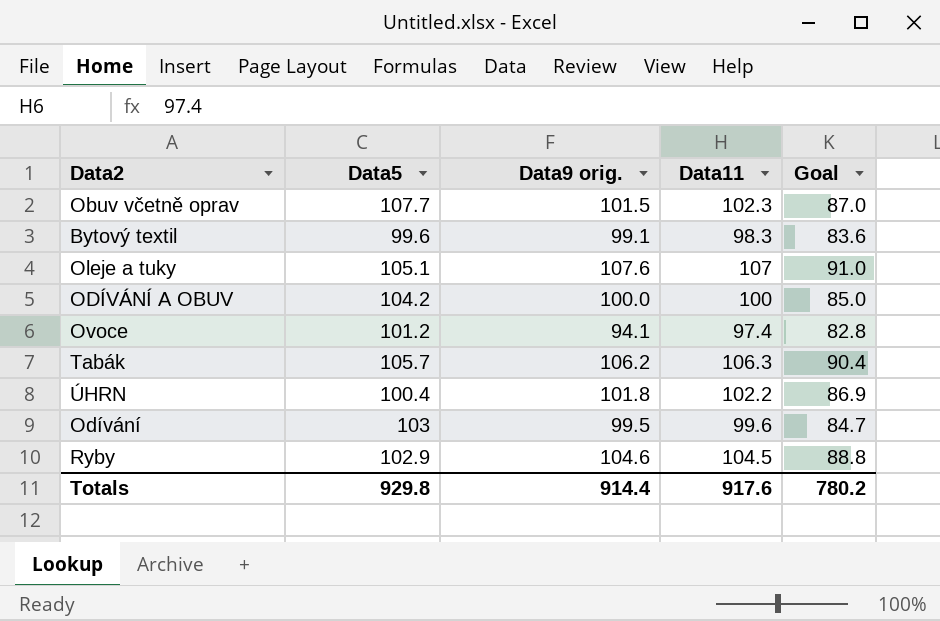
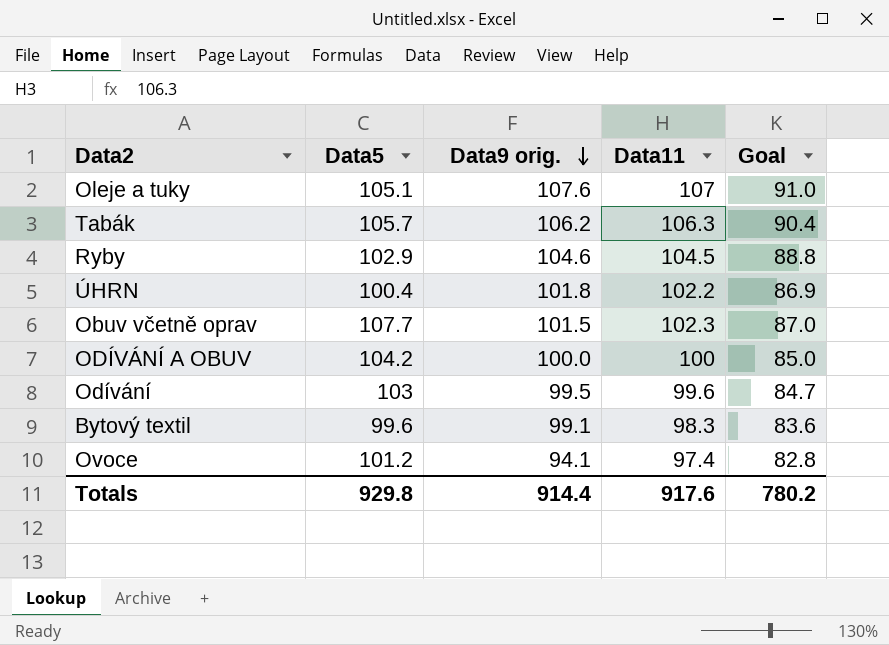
row order: none -> Data9 orig. descending

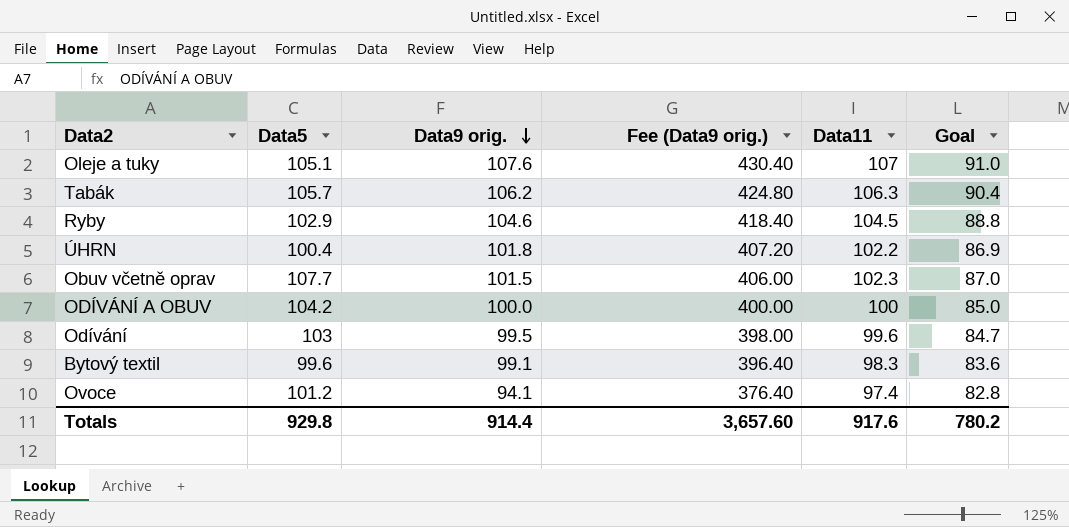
column Fee (Data9 orig.) | formula: none -> [Data9 orig.] * 4

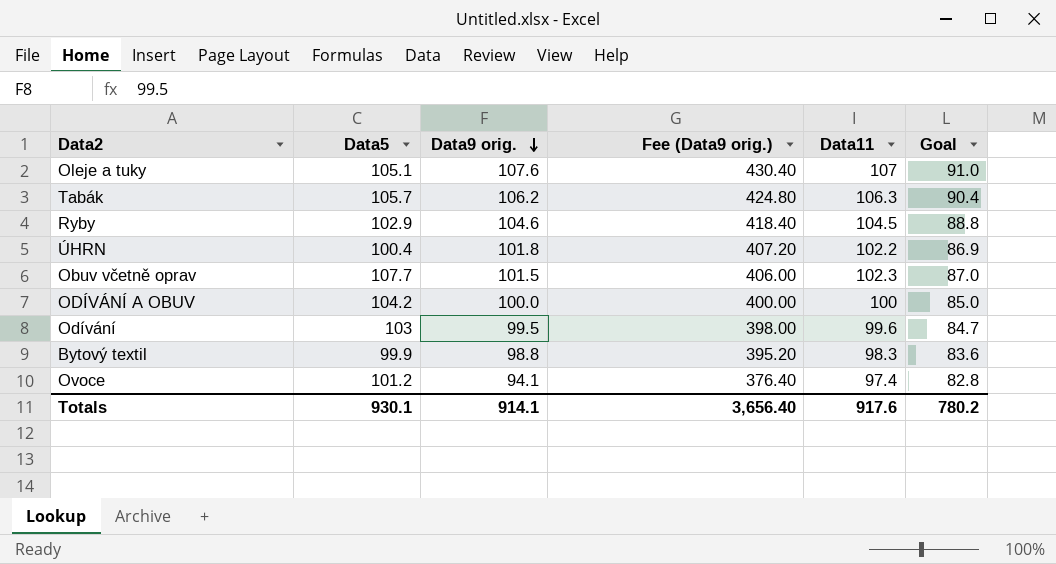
Bytový textil | Data5: 99.6 -> 99.9
Bytový textil | Data9 orig.: 99.1 -> 98.8
Bytový textil | Fee (Data9 orig.): 396.40 -> 395.20
Totals | Data5: 929.8 -> 930.1
Totals | Data9 orig.: 914.4 -> 914.1
Totals | Fee (Data9 orig.): 3,657.60 -> 3,656.40

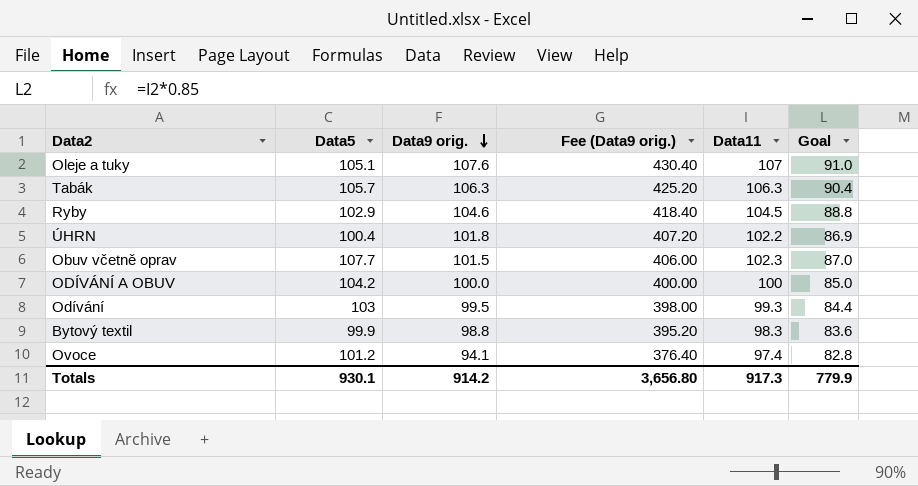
Tabák | Data9 orig.: 106.2 -> 106.3
Tabák | Fee (Data9 orig.): 424.80 -> 425.20
Odívání | Data11: 99.6 -> 99.3
Odívání | Goal: 84.7 -> 84.4
Totals | Data9 orig.: 914.1 -> 914.2
Totals | Fee (Data9 orig.): 3,656.40 -> 3,656.80
Totals | Data11: 917.6 -> 917.3
Totals | Goal: 780.2 -> 779.9

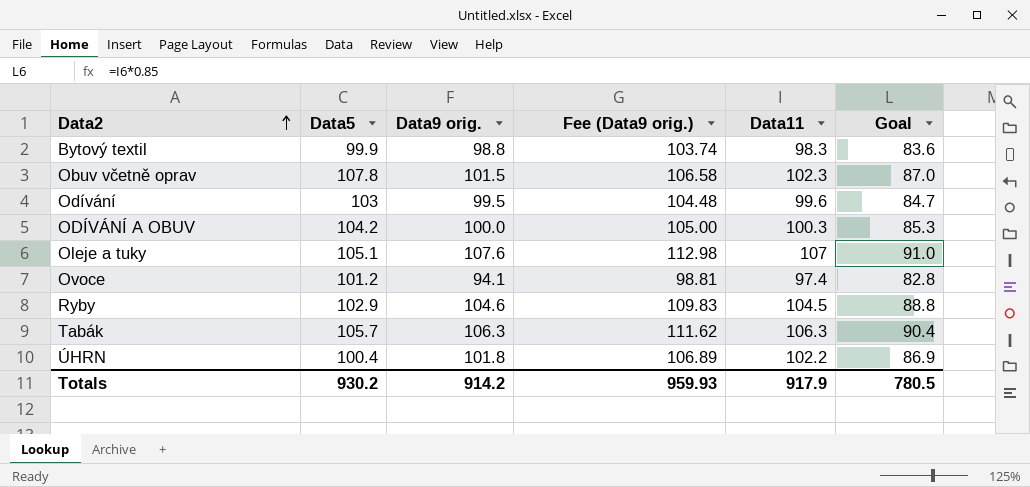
row order: Data9 orig. descending -> Data2 ascending
column Fee (Data9 orig.) | formula: [Data9 orig.] * 4 -> [Data9 orig.] * 1.05
Obuv včetně oprav | Data5: 107.7 -> 107.8
Odívání | Data11: 99.3 -> 99.6
Odívání | Goal: 84.4 -> 84.7
ODÍVÁNÍ A OBUV | Data11: 100 -> 100.3
ODÍVÁNÍ A OBUV | Goal: 85.0 -> 85.3
Totals | Data5: 930.1 -> 930.2
Totals | Fee (Data9 orig.): 3,656.80 -> 959.93
Totals | Data11: 917.3 -> 917.9
Totals | Goal: 779.9 -> 780.5

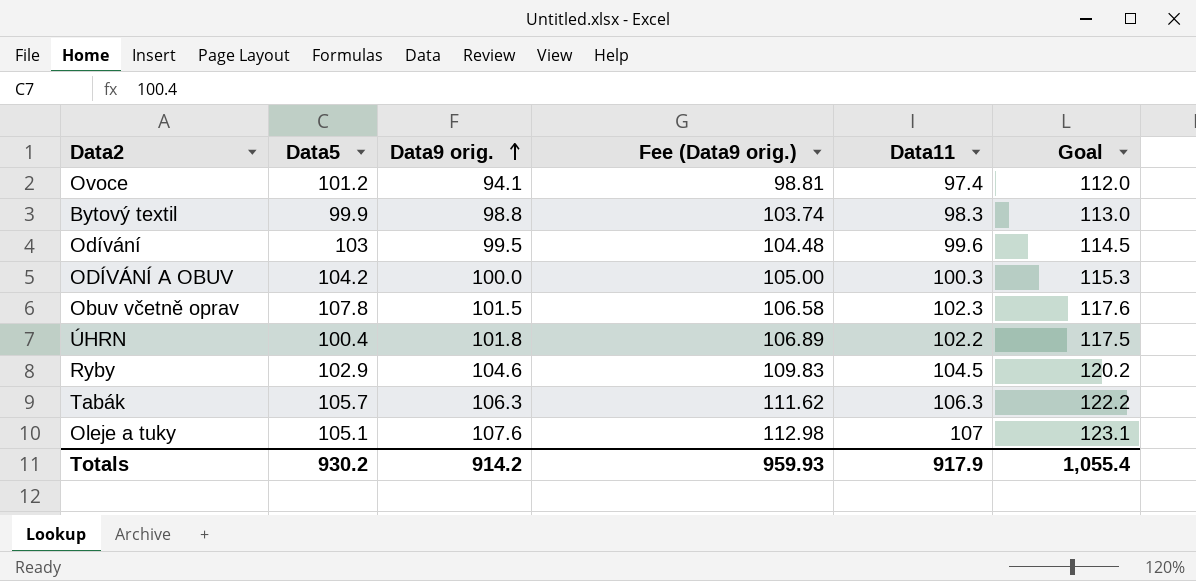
row order: Data2 ascending -> Data9 orig. ascending
column Goal | formula: [Data11] * 0.85 -> [Data11] * 1.15
Totals | Goal: 780.5 -> 1,055.4

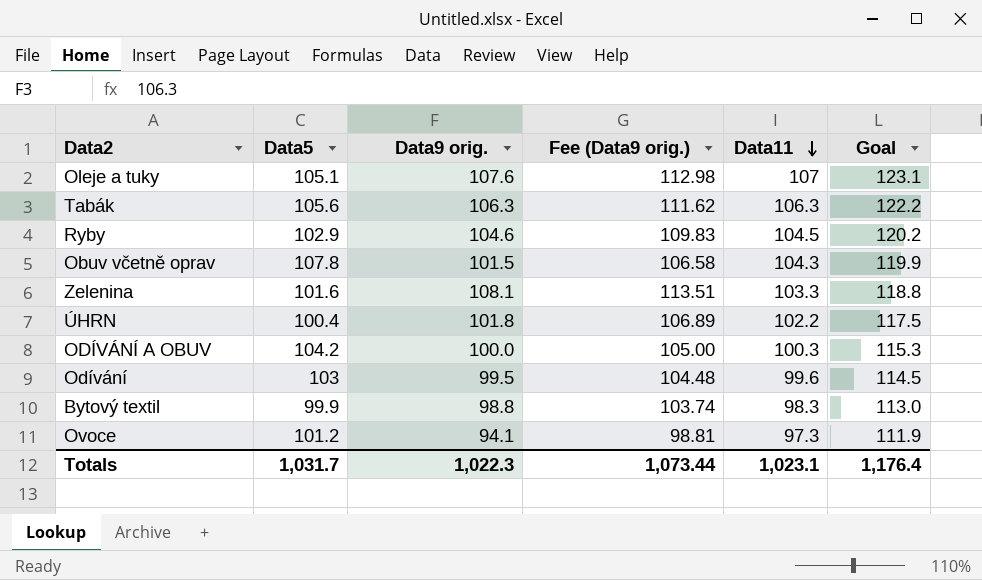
row order: Data9 orig. ascending -> Data11 descending
Tabák | Data5: 105.7 -> 105.6
Obuv včetně oprav | Data11: 102.3 -> 104.3
Obuv včetně oprav | Goal: 117.6 -> 119.9
row Zelenina: none -> 101.6 | 108.1 | 113.51 | 103.3 | 118.8
Ovoce | Data11: 97.4 -> 97.3
Ovoce | Goal: 112.0 -> 111.9
Totals | Data5: 930.2 -> 1,031.7
Totals | Data9 orig.: 914.2 -> 1,022.3
Totals | Fee (Data9 orig.): 959.93 -> 1,073.44
Totals | Data11: 917.9 -> 1,023.1
Totals | Goal: 1,055.4 -> 1,176.4

